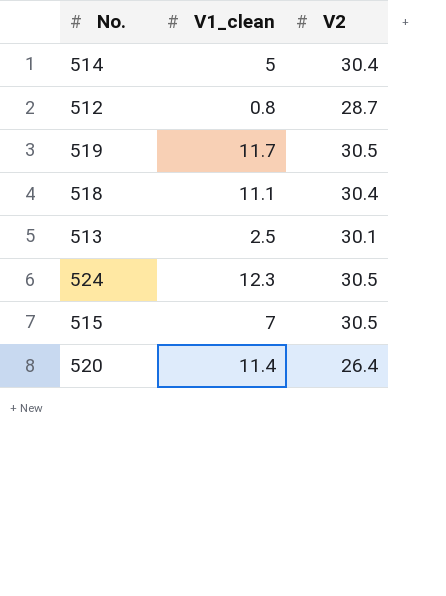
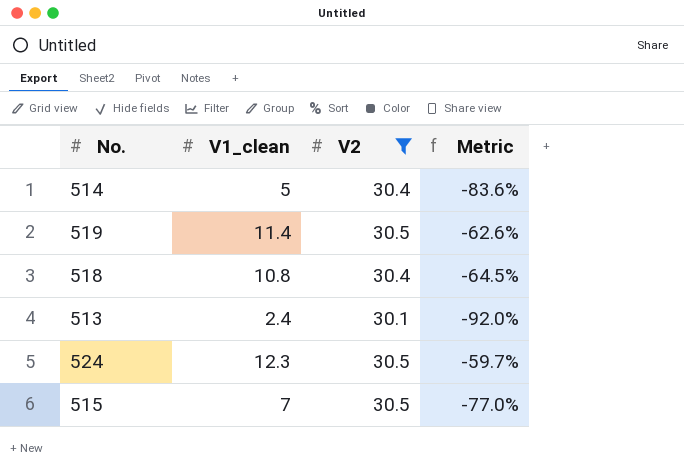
filter: none -> V2 >= 30.1
column Metric | formula: none -> ([V1_clean] - [V2]) / [V2]
519 | V1_clean: 11.7 -> 11.4
518 | V1_clean: 11.1 -> 10.8
513 | V1_clean: 2.5 -> 2.4

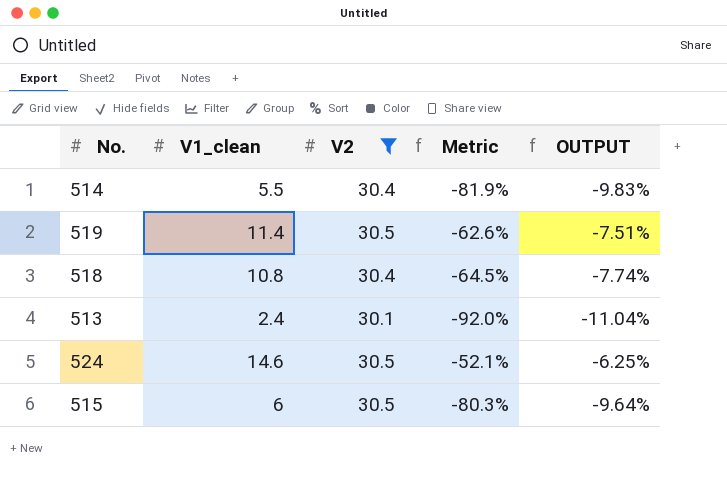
column OUTPUT | formula: none -> [Metric] * 0.12
514 | V1_clean: 5 -> 5.5
514 | Metric: -83.6% -> -81.9%
524 | V1_clean: 12.3 -> 14.6
524 | Metric: -59.7% -> -52.1%
515 | V1_clean: 7 -> 6
515 | Metric: -77.0% -> -80.3%

